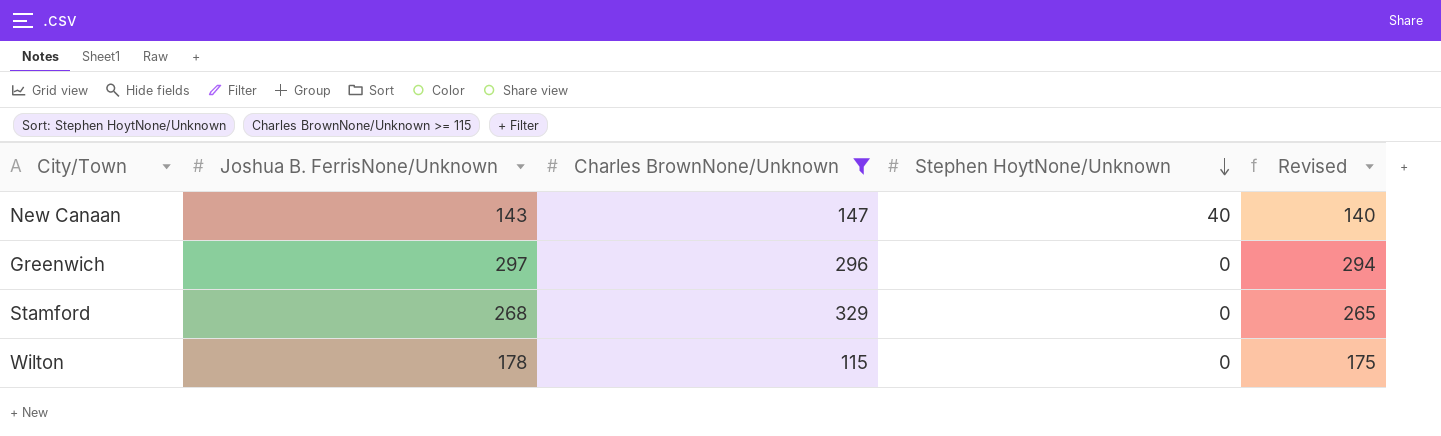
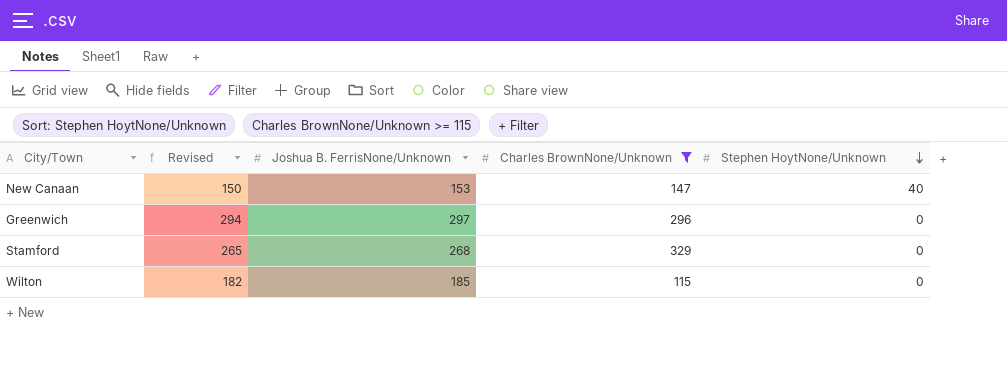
column Revised | position: 5 -> 2
New Canaan | Revised: 140 -> 150
New Canaan | Joshua B. FerrisNone/Unknown: 143 -> 153
Wilton | Revised: 175 -> 182
Wilton | Joshua B. FerrisNone/Unknown: 178 -> 185

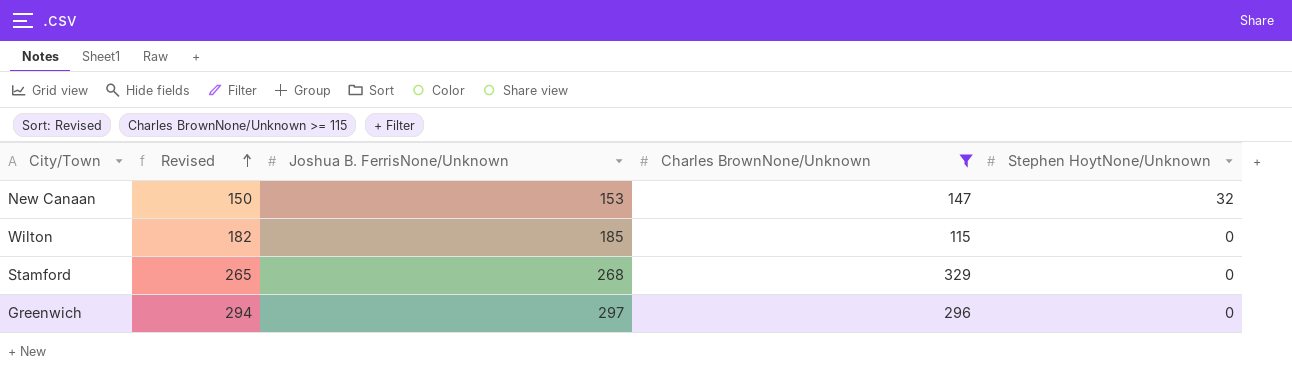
row order: Stephen HoytNone/Unknown descending -> Revised ascending
New Canaan | Stephen HoytNone/Unknown: 40 -> 32

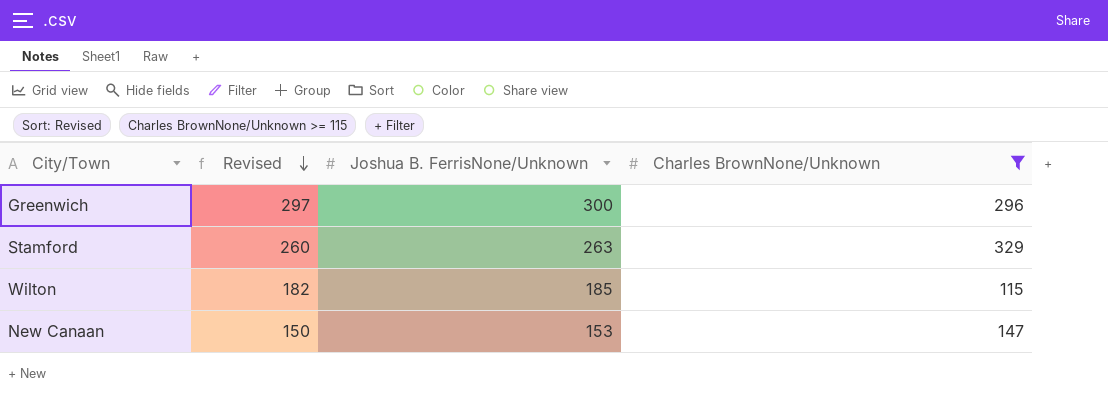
row order: Revised ascending -> Revised descending
column Stephen HoytNone/Unknown | position: 5 -> none
Greenwich | Revised: 294 -> 297
Greenwich | Joshua B. FerrisNone/Unknown: 297 -> 300
Stamford | Revised: 265 -> 260
Stamford | Joshua B. FerrisNone/Unknown: 268 -> 263

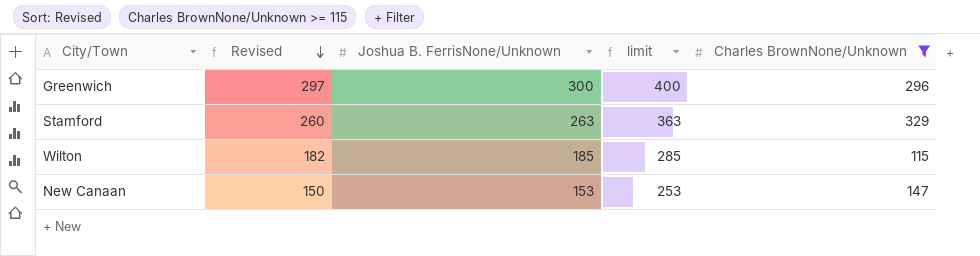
column limit | formula: none -> [Joshua B. FerrisNone/Unknown] + 100

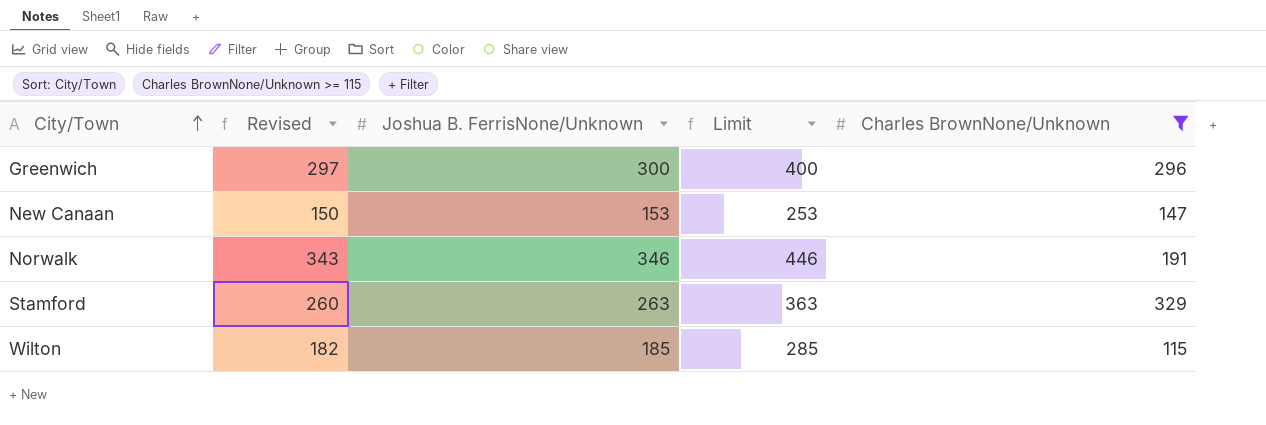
row order: Revised descending -> City/Town ascending
column name: limit -> Limit
row Norwalk: none -> 343 | 346 | 446 | 191

